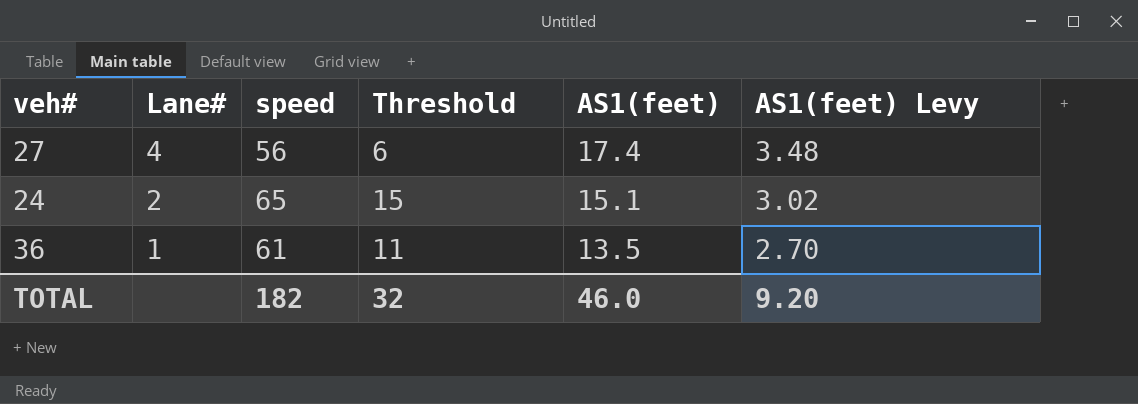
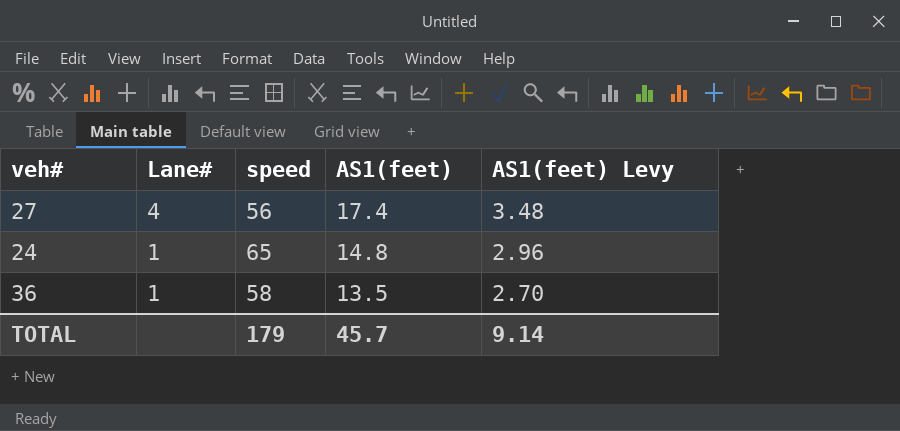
column Threshold | formula: [speed] - 50 -> none
24 | Lane#: 2 -> 1
24 | AS1(feet): 15.1 -> 14.8
24 | AS1(feet) Levy: 3.02 -> 2.96
36 | speed: 61 -> 58
TOTAL | speed: 182 -> 179
TOTAL | AS1(feet): 46.0 -> 45.7
TOTAL | AS1(feet) Levy: 9.20 -> 9.14

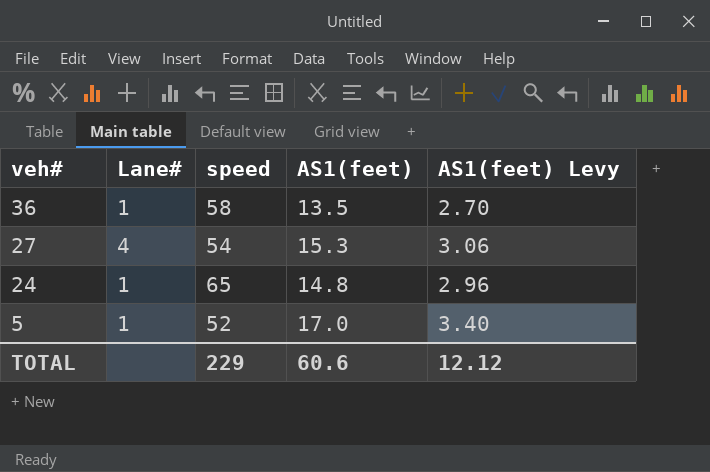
row order: Lane# descending -> veh# descending
27 | speed: 56 -> 54
27 | AS1(feet): 17.4 -> 15.3
27 | AS1(feet) Levy: 3.48 -> 3.06
row 5: none -> 1 | 52 | 17.0 | 3.40
TOTAL | speed: 179 -> 229
TOTAL | AS1(feet): 45.7 -> 60.6
TOTAL | AS1(feet) Levy: 9.14 -> 12.12

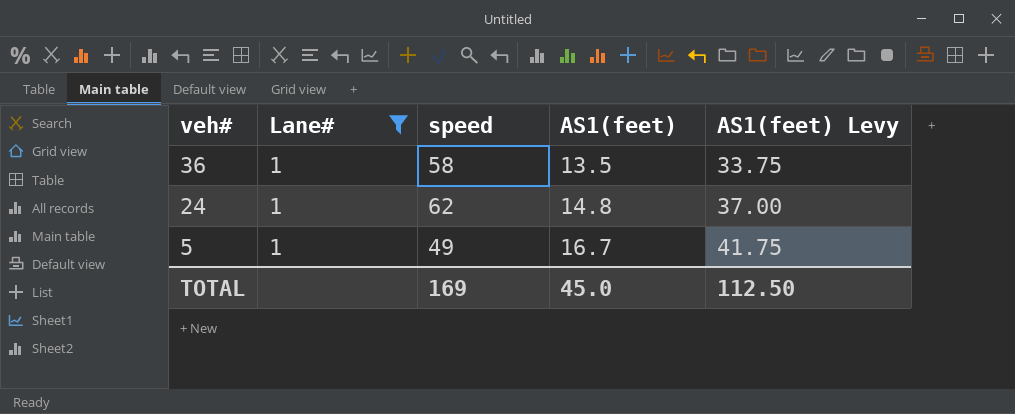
filter: none -> Lane# = 1
column AS1(feet) Levy | formula: [AS1(feet)] * 0.2 -> [AS1(feet)] * 2.5
24 | speed: 65 -> 62
5 | speed: 52 -> 49
5 | AS1(feet): 17.0 -> 16.7
TOTAL | speed: 229 -> 169
TOTAL | AS1(feet): 60.6 -> 45.0
TOTAL | AS1(feet) Levy: 12.12 -> 112.50

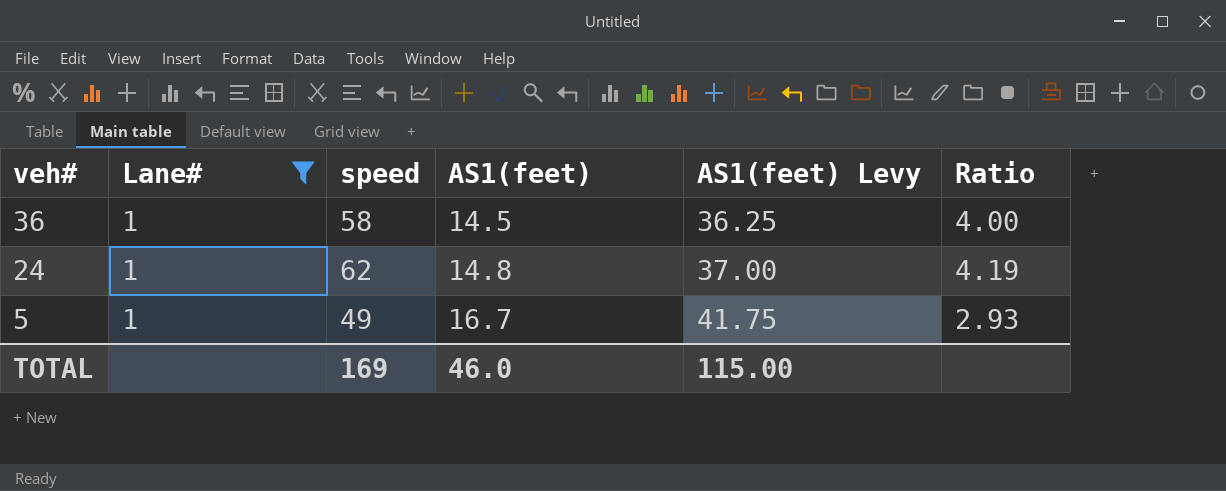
column Ratio | formula: none -> [speed] / [AS1(feet)]
36 | AS1(feet): 13.5 -> 14.5
36 | AS1(feet) Levy: 33.75 -> 36.25
TOTAL | AS1(feet): 45.0 -> 46.0
TOTAL | AS1(feet) Levy: 112.50 -> 115.00

